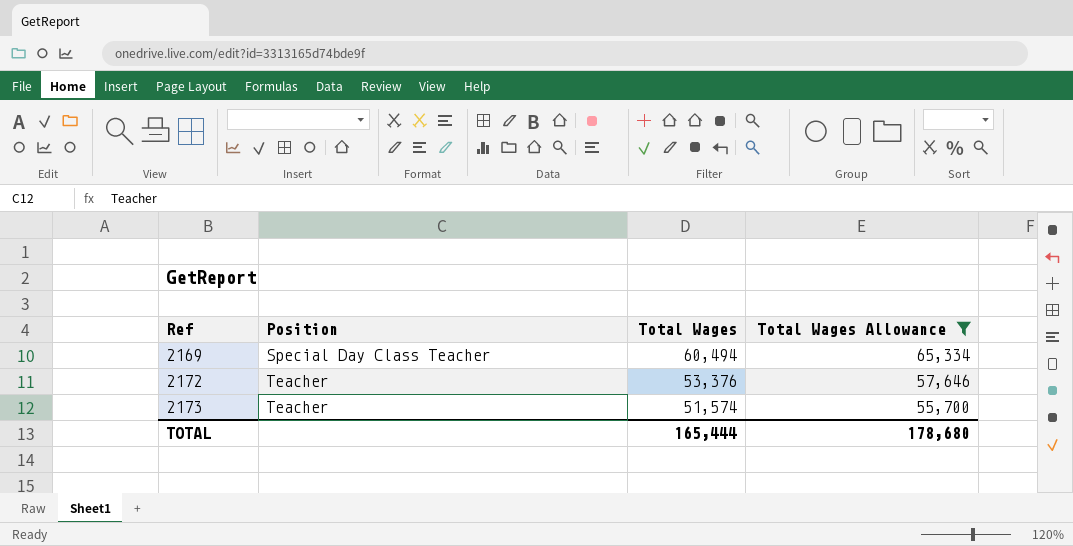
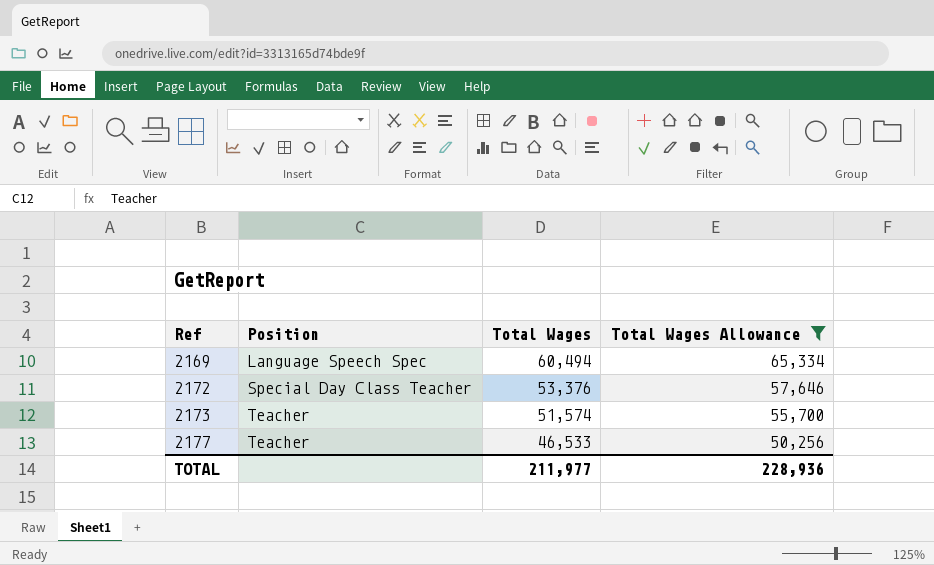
2169 | Position: Special Day Class Teacher -> Language Speech Spec
2172 | Position: Teacher -> Special Day Class Teacher
row 2177: none -> Teacher | 46,533 | 50,256
TOTAL | Total Wages: 165,444 -> 211,977
TOTAL | Total Wages Allowance: 178,680 -> 228,936

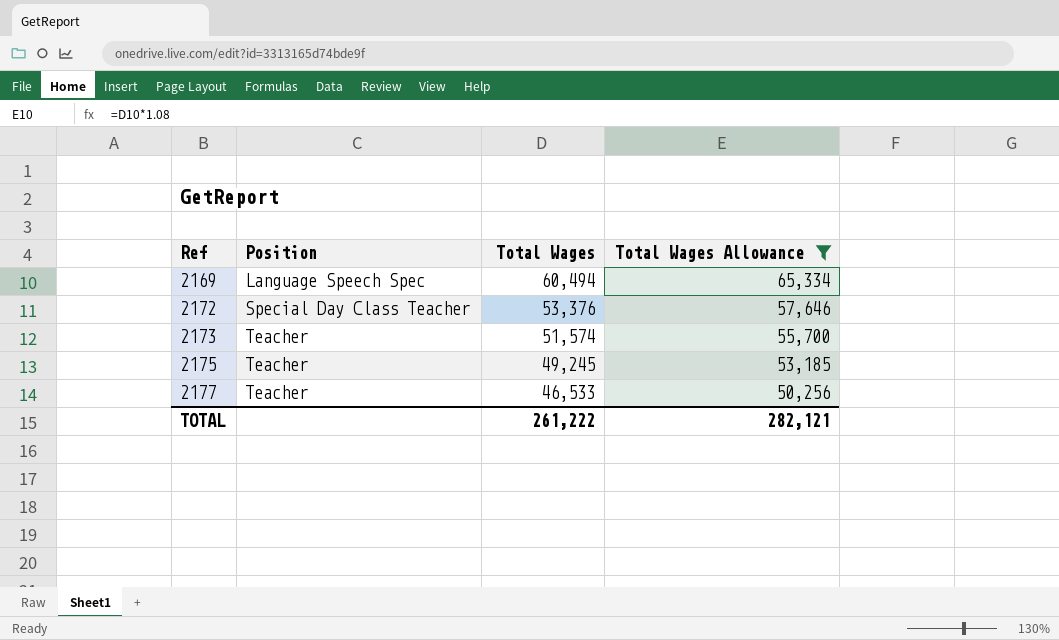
row 2175: none -> Teacher | 49,245 | 53,185
TOTAL | Total Wages: 211,977 -> 261,222
TOTAL | Total Wages Allowance: 228,936 -> 282,121

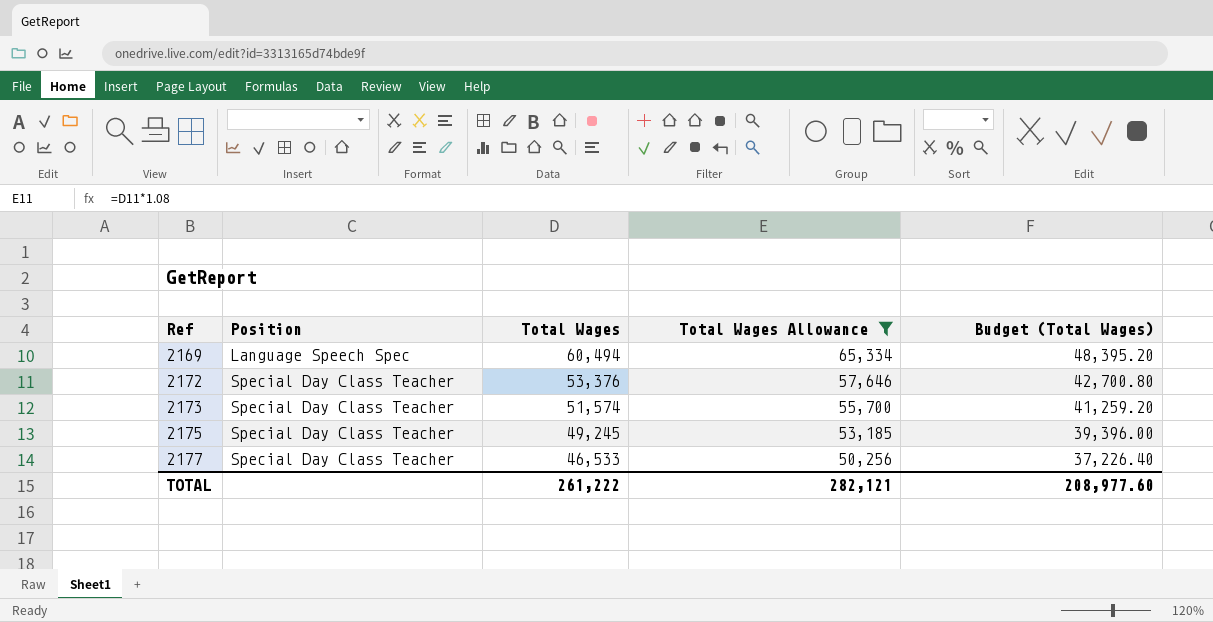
column Budget (Total Wages) | formula: none -> [Total Wages] * 0.8
2173 | Position: Teacher -> Special Day Class Teacher
2175 | Position: Teacher -> Special Day Class Teacher
2177 | Position: Teacher -> Special Day Class Teacher

